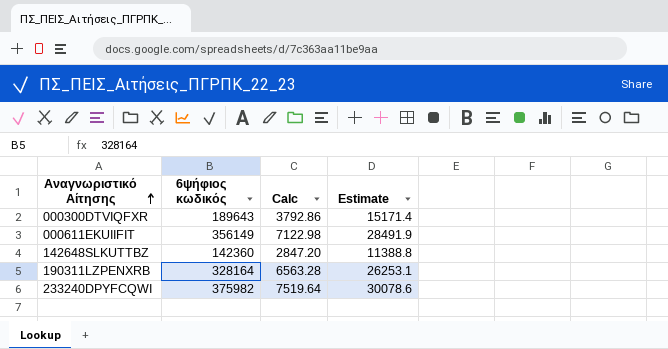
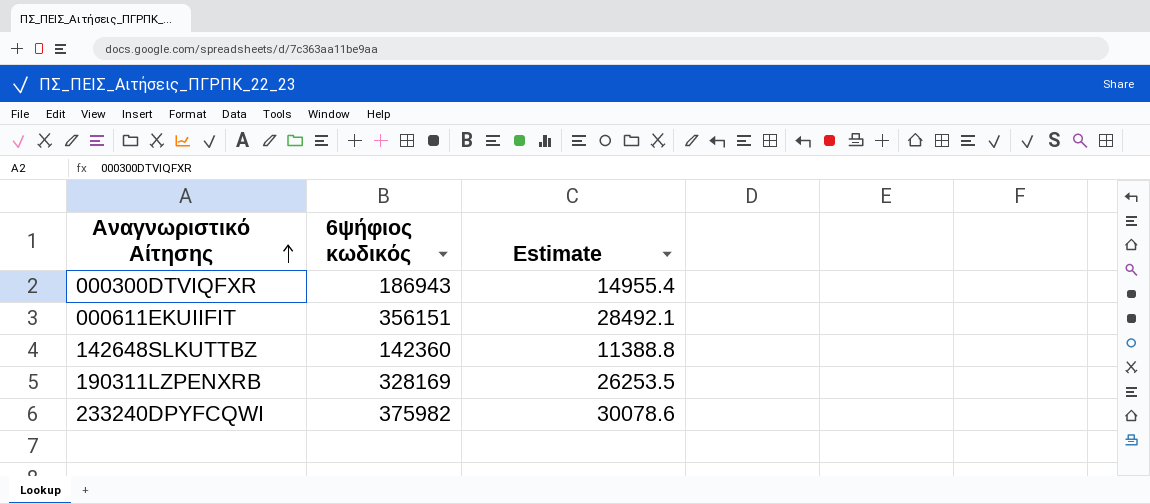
column Calc | formula: [6ψήφιος κωδικός] * 0.02 -> none
000300DTVIQFXR | 6ψήφιος κωδικός: 189643 -> 186943
000300DTVIQFXR | Estimate: 15171.4 -> 14955.4
000611EKUIIFIT | 6ψήφιος κωδικός: 356149 -> 356151
000611EKUIIFIT | Estimate: 28491.9 -> 28492.1
190311LZPENXRB | 6ψήφιος κωδικός: 328164 -> 328169
190311LZPENXRB | Estimate: 26253.1 -> 26253.5

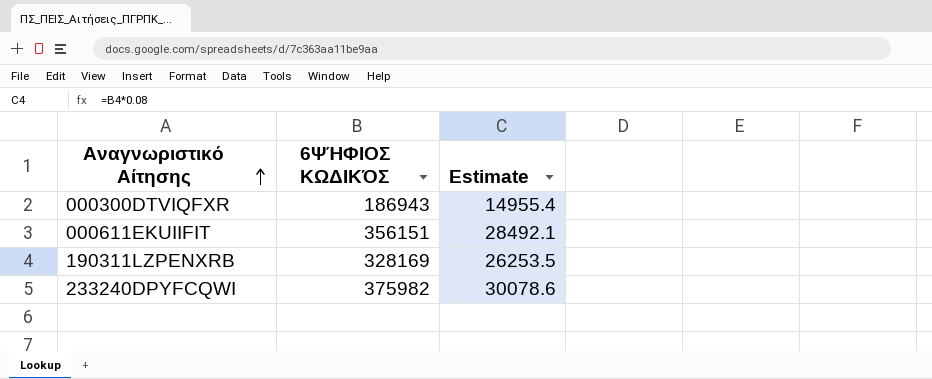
column name: 6ψήφιος κωδικός -> 6ΨΉΦΙΟΣ ΚΩΔΙΚΌΣ
row 142648SLKUTTBZ: 142360 | 11388.8 -> none

